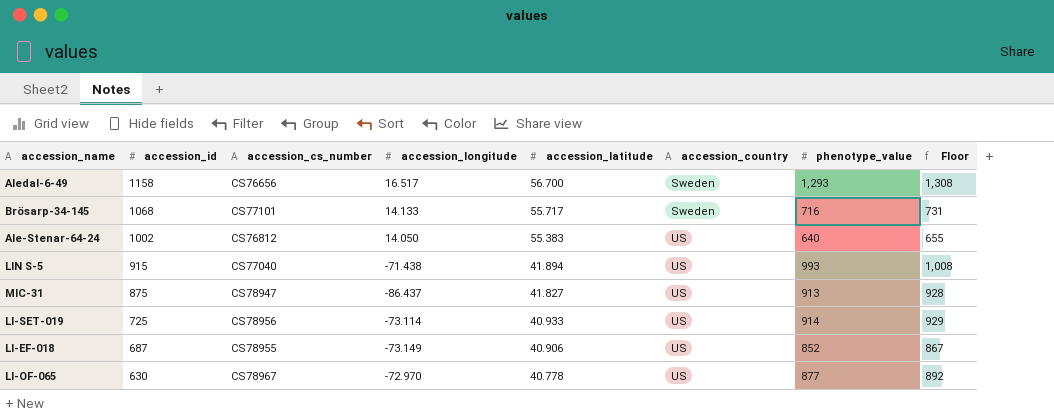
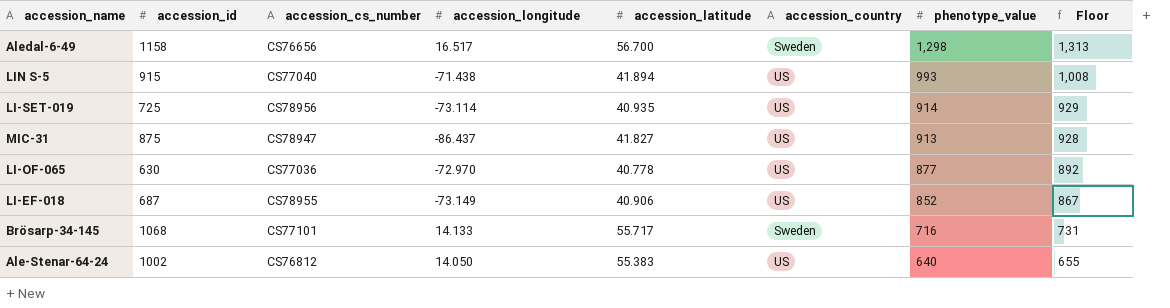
row order: accession_id descending -> phenotype_value descending
Aledal-6-49 | phenotype_value: 1,293 -> 1,298
Aledal-6-49 | Floor: 1,308 -> 1,313
LI-SET-019 | accession_latitude: 40.933 -> 40.935
LI-OF-065 | accession_cs_number: CS78967 -> CS77036

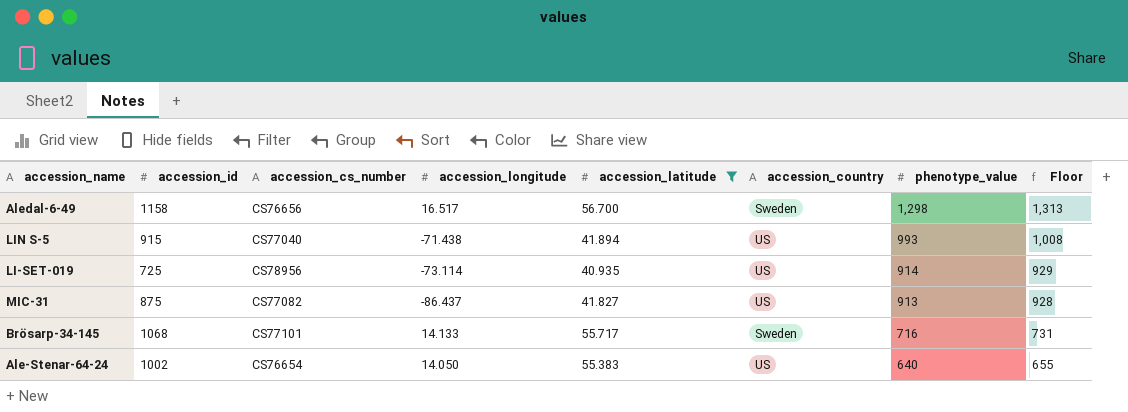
filter: none -> accession_latitude >= 40.935
MIC-31 | accession_cs_number: CS78947 -> CS77082
Ale-Stenar-64-24 | accession_cs_number: CS76812 -> CS76654

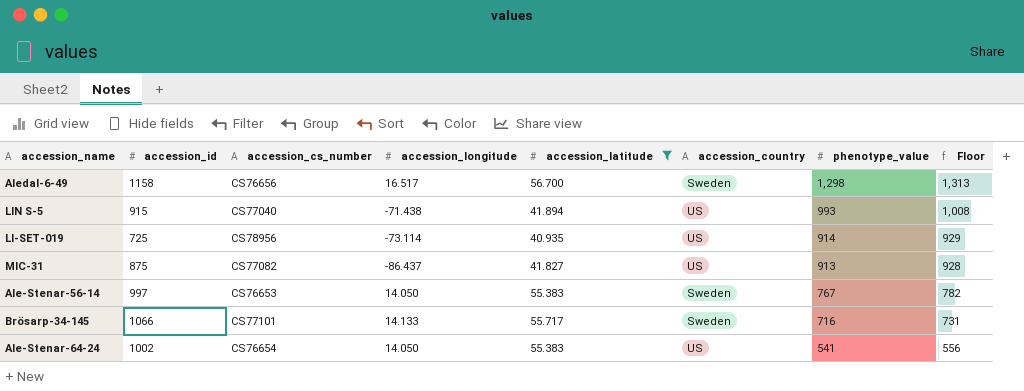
row Ale-Stenar-56-14: none -> 997 | CS76653 | 14.050 | 55.383 | Sweden | 767 | 782
Brösarp-34-145 | accession_id: 1068 -> 1066
Ale-Stenar-64-24 | phenotype_value: 640 -> 541
Ale-Stenar-64-24 | Floor: 655 -> 556

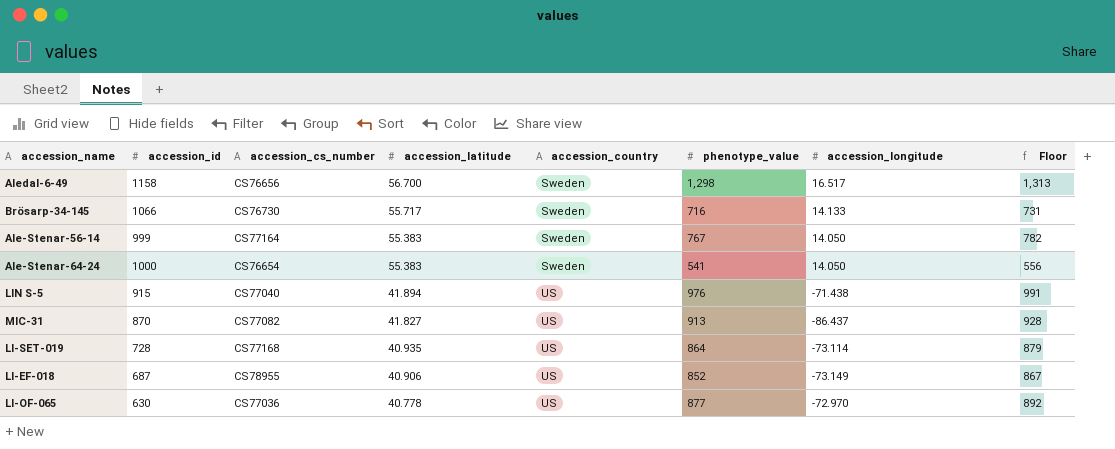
filter: accession_latitude >= 40.935 -> none
row order: phenotype_value descending -> accession_latitude descending
column accession_longitude | position: 4 -> 7
Brösarp-34-145 | accession_cs_number: CS77101 -> CS76730
Ale-Stenar-56-14 | accession_id: 997 -> 999
Ale-Stenar-56-14 | accession_cs_number: CS76653 -> CS77164
Ale-Stenar-64-24 | accession_id: 1002 -> 1000
Ale-Stenar-64-24 | accession_country: US -> Sweden
LIN S-5 | phenotype_value: 993 -> 976
LIN S-5 | Floor: 1,008 -> 991
MIC-31 | accession_id: 875 -> 870
LI-SET-019 | accession_id: 725 -> 728
LI-SET-019 | accession_cs_number: CS78956 -> CS77168
LI-SET-019 | phenotype_value: 914 -> 864
LI-SET-019 | Floor: 929 -> 879

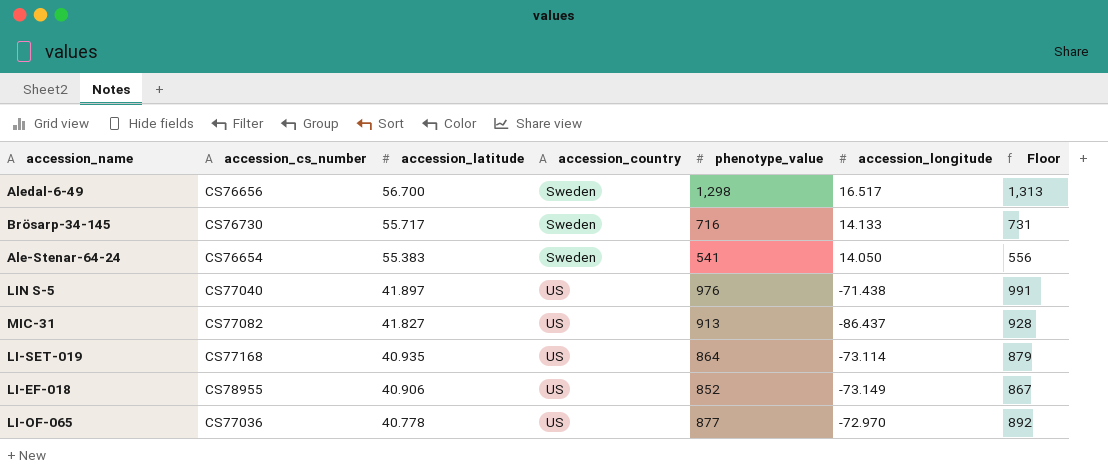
column accession_id | position: 2 -> none
row Ale-Stenar-56-14: 999 | CS77164 | 55.383 | Sweden | 767 | 14.050 | 782 -> none
LIN S-5 | accession_latitude: 41.894 -> 41.897

